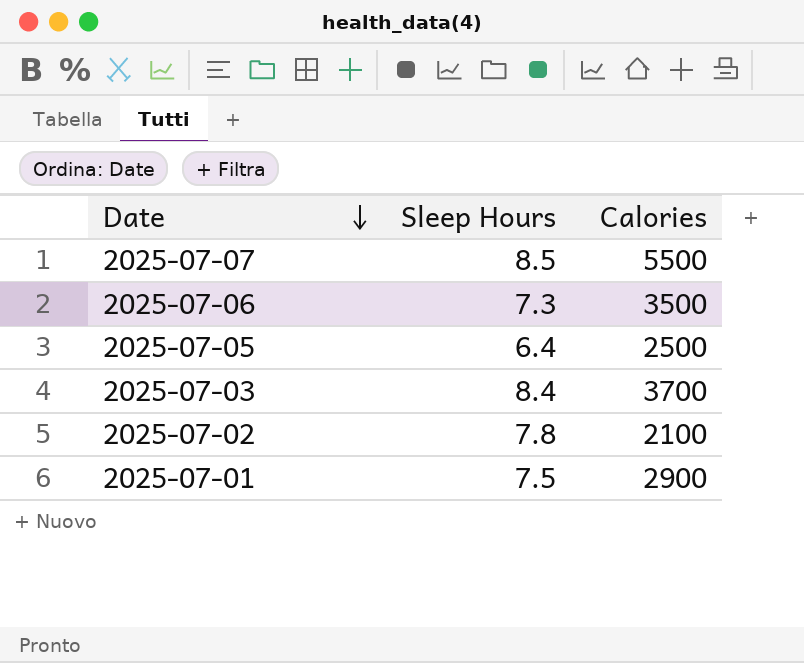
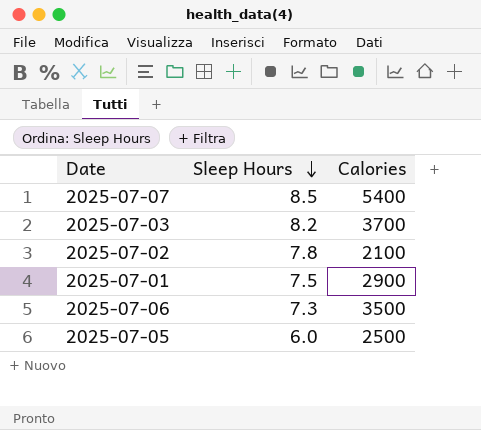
row order: Date descending -> Sleep Hours descending
2025-07-07 | Calories: 5500 -> 5400
2025-07-03 | Sleep Hours: 8.4 -> 8.2
2025-07-05 | Sleep Hours: 6.4 -> 6.0

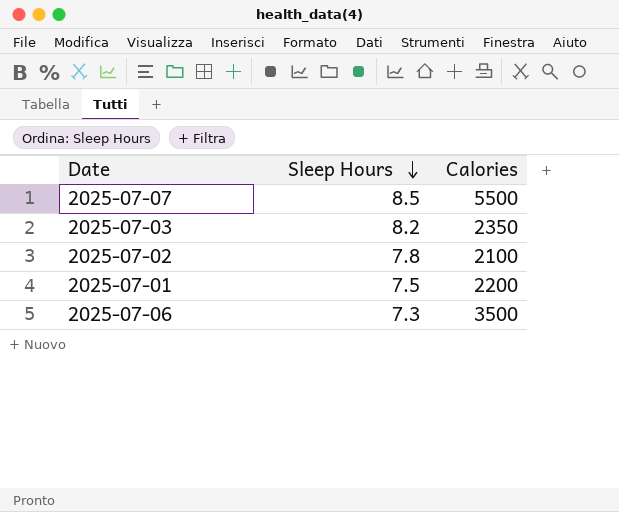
row 2025-07-05: 6.0 | 2500 -> none
2025-07-07 | Calories: 5400 -> 5500
2025-07-03 | Calories: 3700 -> 2350
2025-07-01 | Calories: 2900 -> 2200

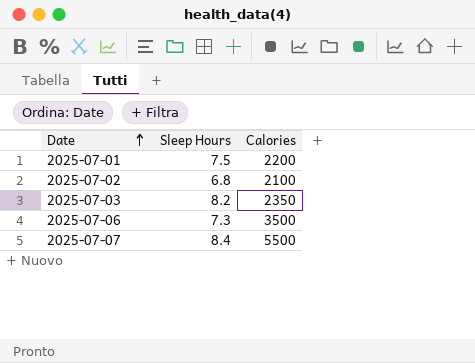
row order: Sleep Hours descending -> Date ascending
2025-07-02 | Sleep Hours: 7.8 -> 6.8
2025-07-07 | Sleep Hours: 8.5 -> 8.4

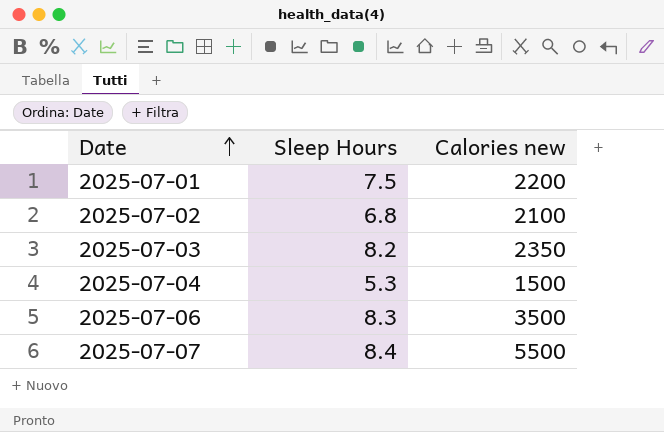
column name: Calories -> Calories new
row 2025-07-04: none -> 5.3 | 1500
2025-07-06 | Sleep Hours: 7.3 -> 8.3

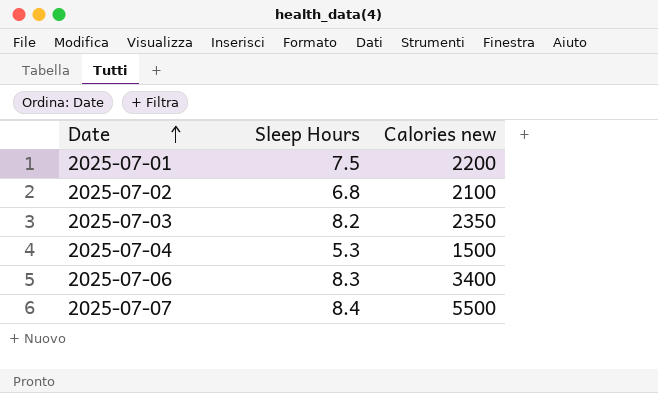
2025-07-06 | Calories new: 3500 -> 3400

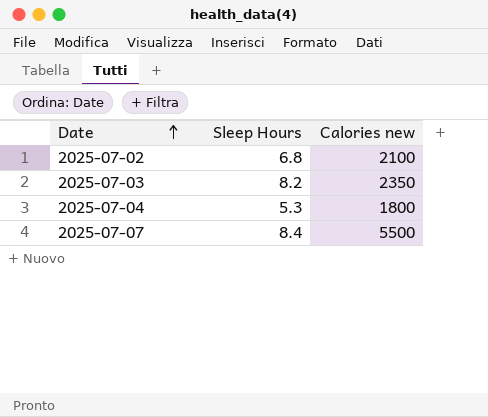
row 2025-07-01: 7.5 | 2200 -> none
row 2025-07-06: 8.3 | 3400 -> none
2025-07-04 | Calories new: 1500 -> 1800

